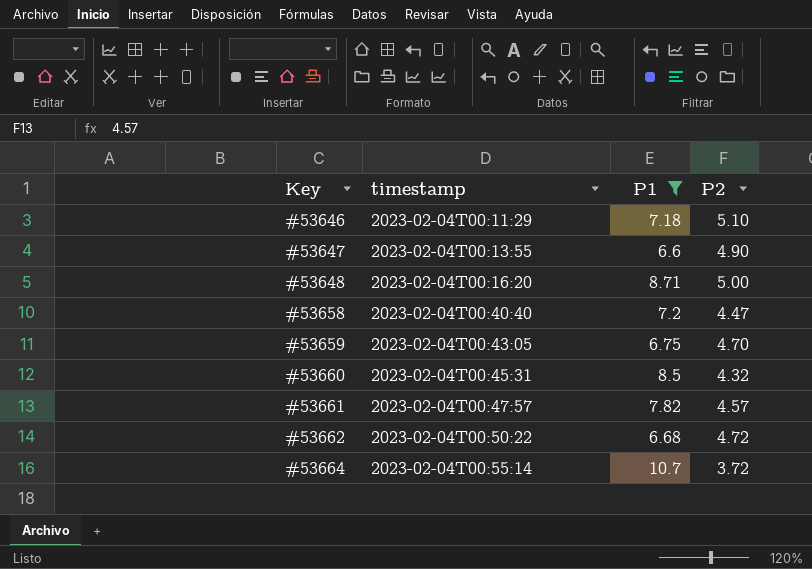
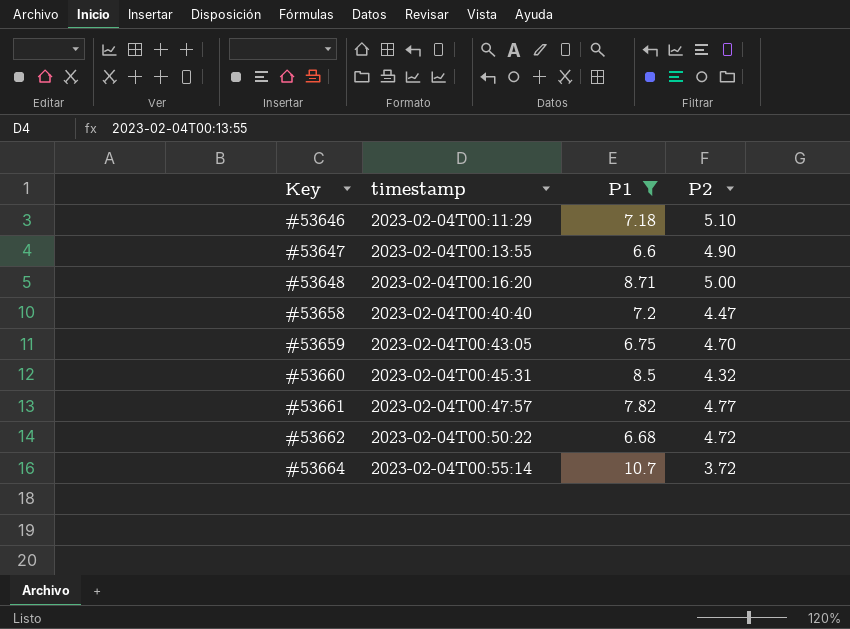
#53661 | P2: 4.57 -> 4.77

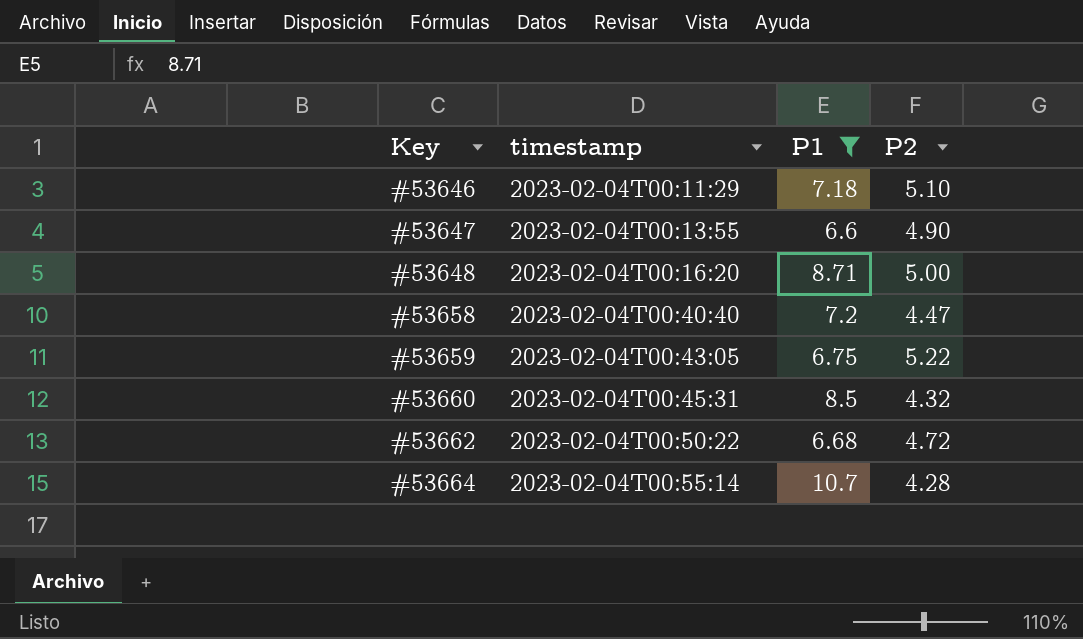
row #53661: 2023-02-04T00:47:57 | 7.82 | 4.77 -> none
#53659 | P2: 4.70 -> 5.22
#53664 | P2: 3.72 -> 4.28

